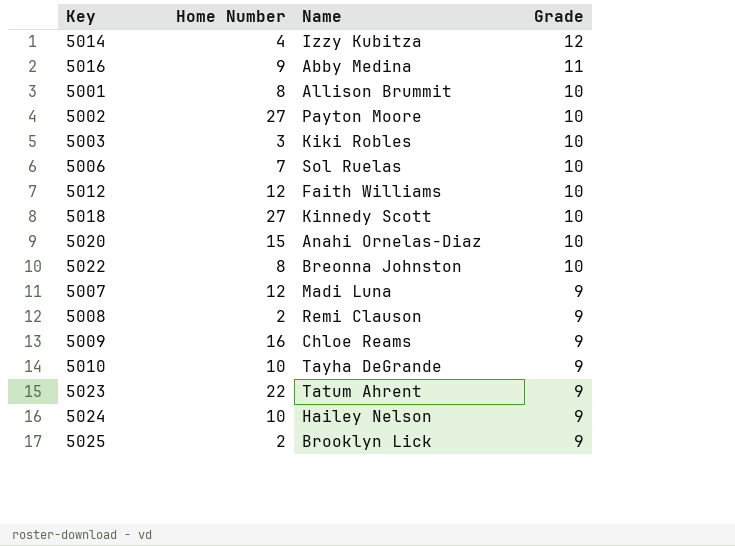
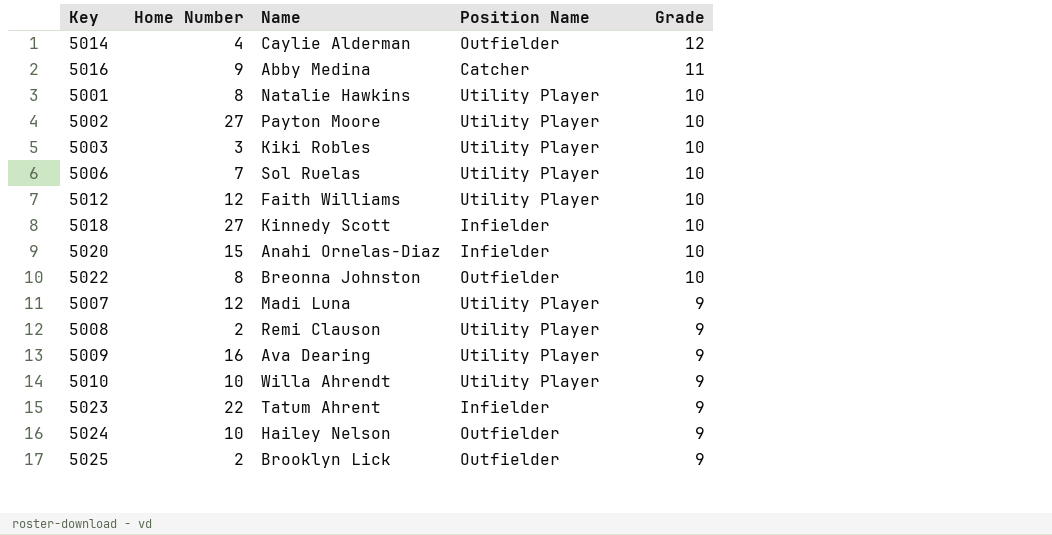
column Position Name | position: none -> 4
5014 | Name: Izzy Kubitza -> Caylie Alderman
5001 | Name: Allison Brummit -> Natalie Hawkins
5009 | Name: Chloe Reams -> Ava Dearing
5010 | Name: Tayha DeGrande -> Willa Ahrendt

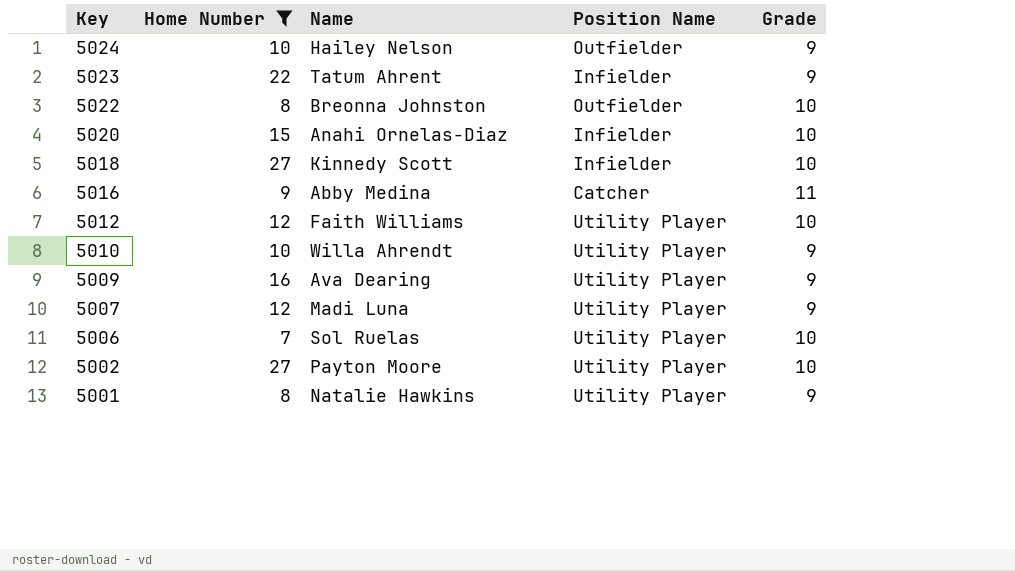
filter: none -> Home Number >= 7
row order: Grade descending -> Key descending
5001 | Grade: 10 -> 9

